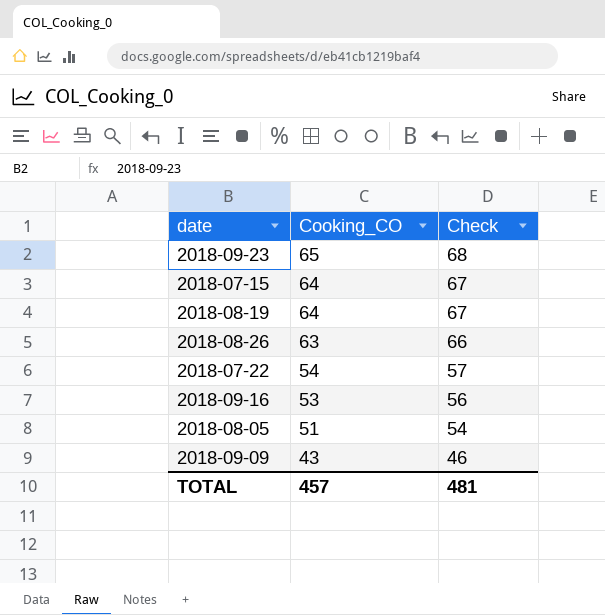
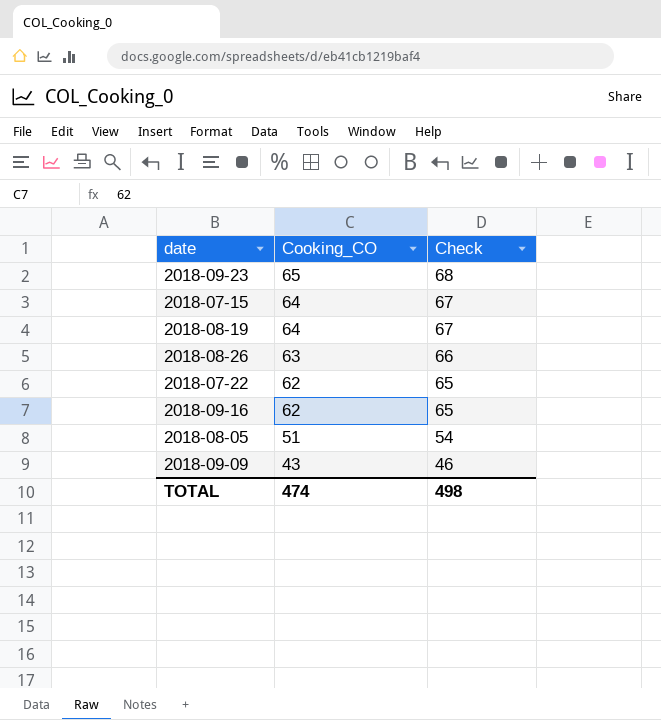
2018-07-22 | Cooking_CO: 54 -> 62
2018-07-22 | Check: 57 -> 65
2018-09-16 | Cooking_CO: 53 -> 62
2018-09-16 | Check: 56 -> 65
TOTAL | Cooking_CO: 457 -> 474
TOTAL | Check: 481 -> 498

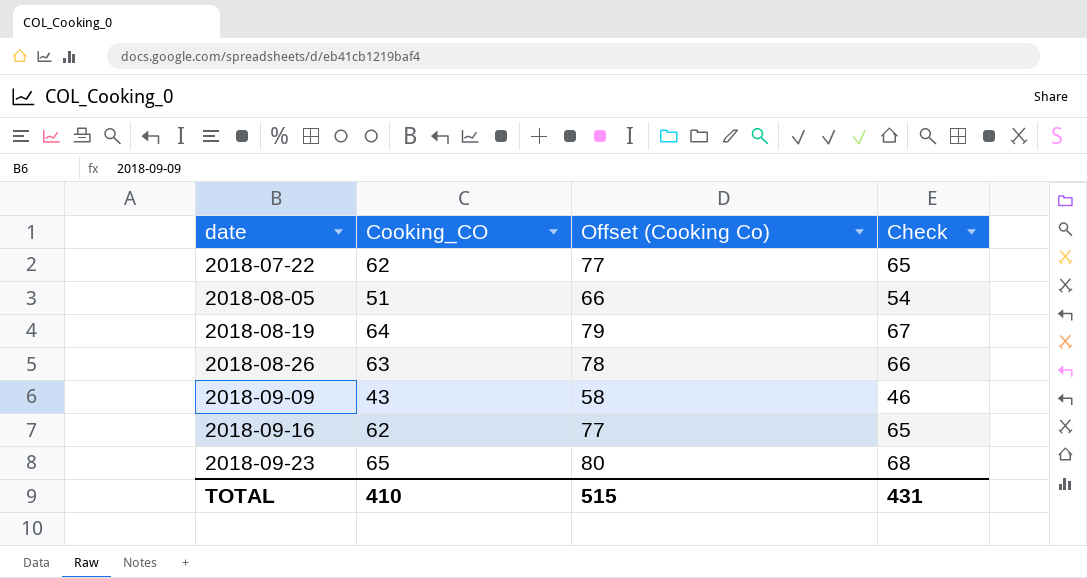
row order: Cooking_CO descending -> date ascending
column Offset (Cooking Co) | formula: none -> [Cooking_CO] + 15
row 2018-07-15: 64 | 67 -> none
TOTAL | Cooking_CO: 474 -> 410
TOTAL | Check: 498 -> 431

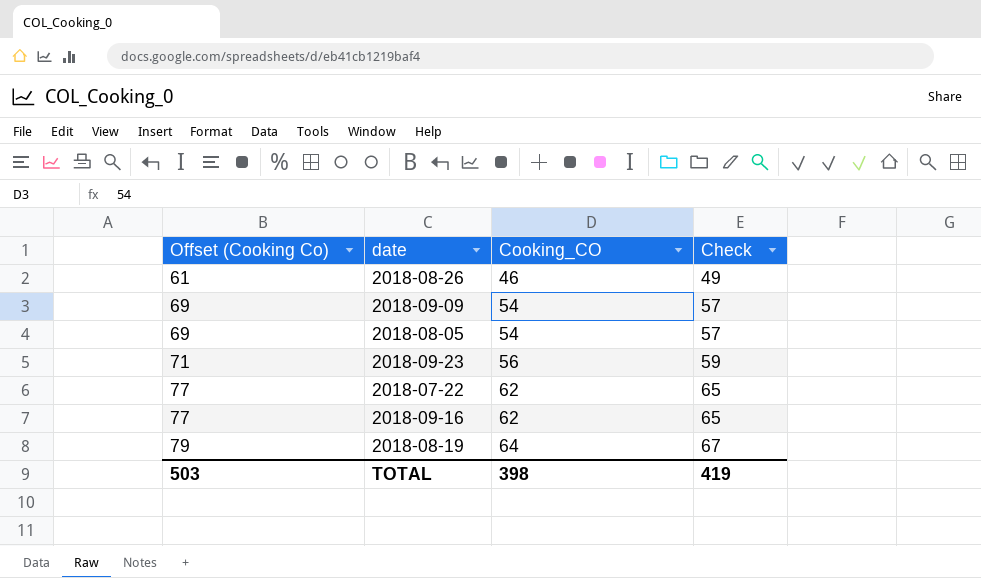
row order: date ascending -> Offset (Cooking Co) ascending
column Offset (Cooking Co) | position: 3 -> 1
2018-08-26 | Offset (Cooking Co): 78 -> 61
2018-08-26 | Cooking_CO: 63 -> 46
2018-08-26 | Check: 66 -> 49
2018-09-09 | Offset (Cooking Co): 58 -> 69
2018-09-09 | Cooking_CO: 43 -> 54
2018-09-09 | Check: 46 -> 57
2018-08-05 | Offset (Cooking Co): 66 -> 69
2018-08-05 | Cooking_CO: 51 -> 54
2018-08-05 | Check: 54 -> 57
2018-09-23 | Offset (Cooking Co): 80 -> 71
2018-09-23 | Cooking_CO: 65 -> 56
2018-09-23 | Check: 68 -> 59
TOTAL | Offset (Cooking Co): 515 -> 503
TOTAL | Cooking_CO: 410 -> 398
TOTAL | Check: 431 -> 419

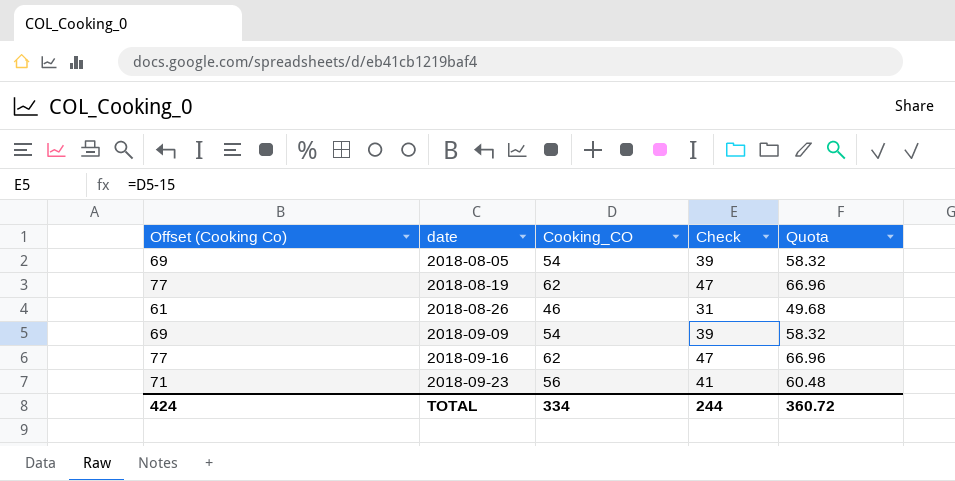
row order: Offset (Cooking Co) ascending -> date ascending
column Check | formula: [Cooking_CO] + 3 -> [Cooking_CO] - 15
column Quota | formula: none -> [Cooking_CO] * 1.08
row 2018-07-22: 77 | 62 | 65 -> none
2018-08-19 | Offset (Cooking Co): 79 -> 77
2018-08-19 | Cooking_CO: 64 -> 62
TOTAL | Offset (Cooking Co): 503 -> 424
TOTAL | Cooking_CO: 398 -> 334
TOTAL | Check: 419 -> 244

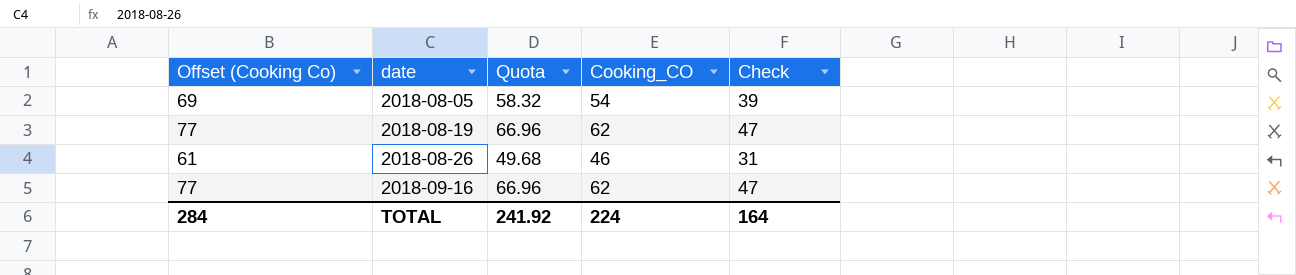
column Quota | position: 5 -> 3
row 2018-09-09: 69 | 54 | 39 | 58.32 -> none
row 2018-09-23: 71 | 56 | 41 | 60.48 -> none
TOTAL | Offset (Cooking Co): 424 -> 284
TOTAL | Quota: 360.72 -> 241.92
TOTAL | Cooking_CO: 334 -> 224
TOTAL | Check: 244 -> 164

